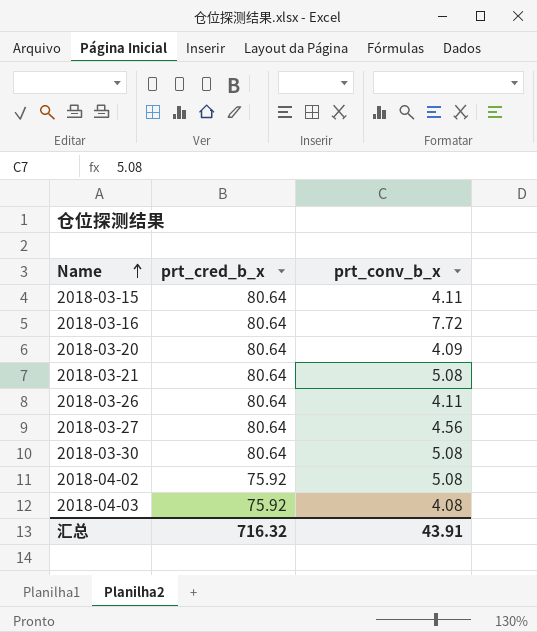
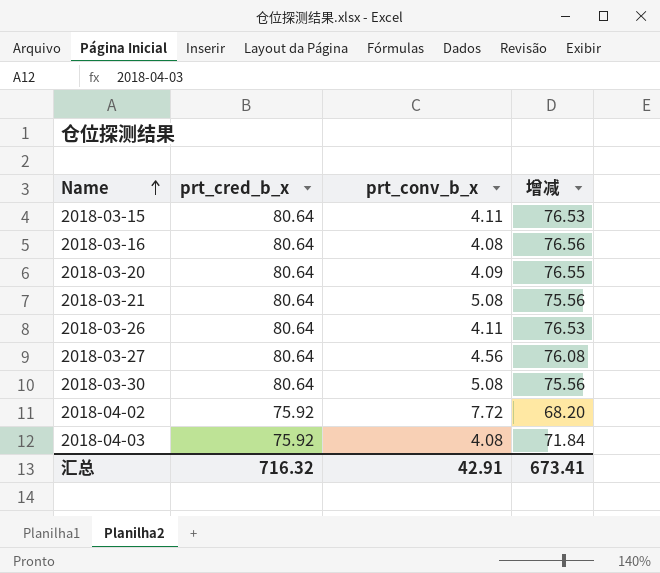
column 增减 | formula: none -> [prt_cred_b_x] - [prt_conv_b_x]
2018-03-16 | prt_conv_b_x: 7.72 -> 4.08
2018-04-02 | prt_conv_b_x: 5.08 -> 7.72
汇总 | prt_conv_b_x: 43.91 -> 42.91

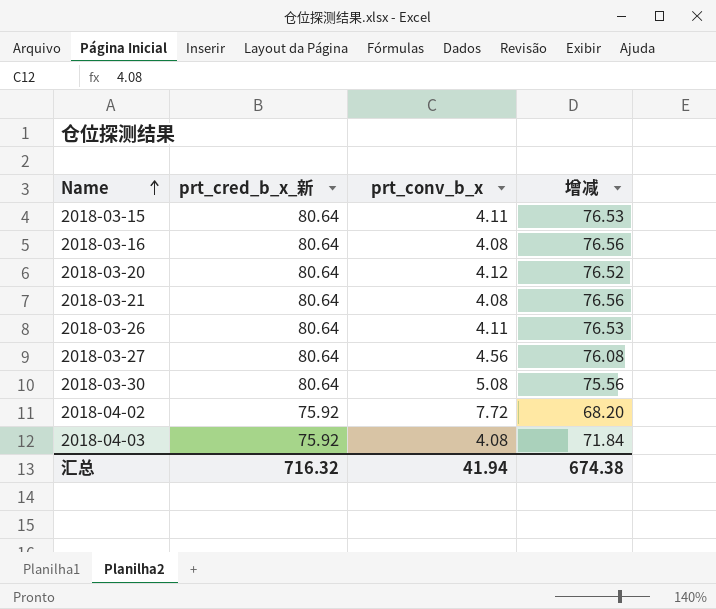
column name: prt_cred_b_x -> prt_cred_b_x_新
2018-03-20 | prt_conv_b_x: 4.09 -> 4.12
2018-03-20 | 增减: 76.55 -> 76.52
2018-03-21 | prt_conv_b_x: 5.08 -> 4.08
2018-03-21 | 增减: 75.56 -> 76.56
汇总 | prt_conv_b_x: 42.91 -> 41.94
汇总 | 增减: 673.41 -> 674.38

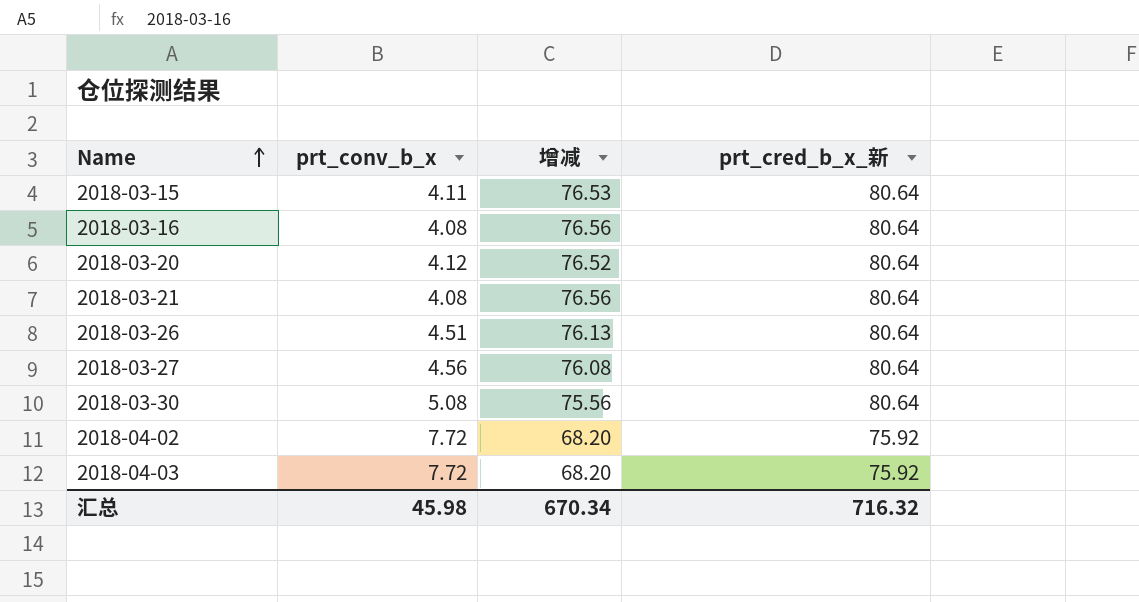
column prt_cred_b_x_新 | position: 2 -> 4
2018-03-26 | prt_conv_b_x: 4.11 -> 4.51
2018-03-26 | 增减: 76.53 -> 76.13
2018-04-03 | prt_conv_b_x: 4.08 -> 7.72
2018-04-03 | 增减: 71.84 -> 68.20
汇总 | prt_conv_b_x: 41.94 -> 45.98
汇总 | 增减: 674.38 -> 670.34

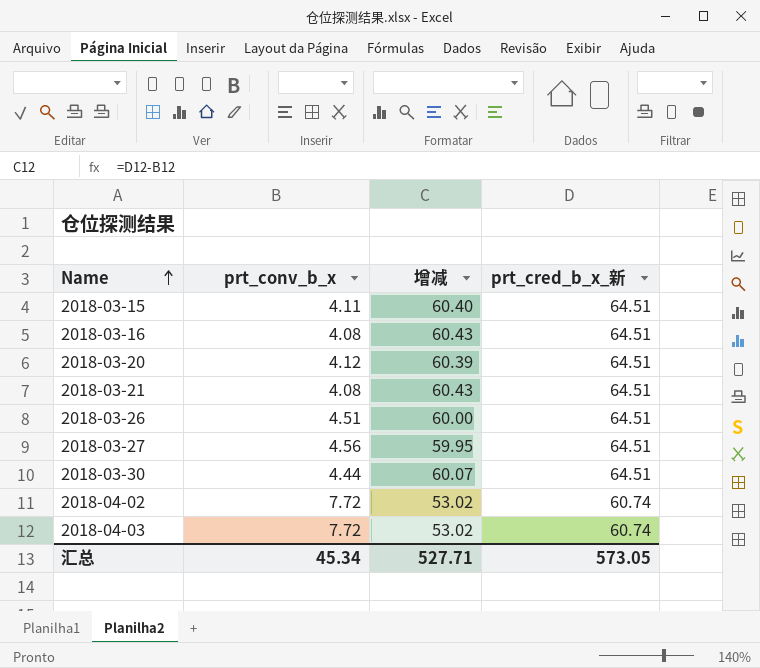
2018-03-15 | 增减: 76.53 -> 60.40
2018-03-15 | prt_cred_b_x_新: 80.64 -> 64.51
2018-03-16 | 增减: 76.56 -> 60.43
2018-03-16 | prt_cred_b_x_新: 80.64 -> 64.51
2018-03-20 | 增减: 76.52 -> 60.39
2018-03-20 | prt_cred_b_x_新: 80.64 -> 64.51
2018-03-21 | 增减: 76.56 -> 60.43
2018-03-21 | prt_cred_b_x_新: 80.64 -> 64.51
2018-03-26 | 增减: 76.13 -> 60.00
2018-03-26 | prt_cred_b_x_新: 80.64 -> 64.51
2018-03-27 | 增减: 76.08 -> 59.95
2018-03-27 | prt_cred_b_x_新: 80.64 -> 64.51
2018-03-30 | prt_conv_b_x: 5.08 -> 4.44
2018-03-30 | 增减: 75.56 -> 60.07
2018-03-30 | prt_cred_b_x_新: 80.64 -> 64.51
2018-04-02 | 增减: 68.20 -> 53.02
2018-04-02 | prt_cred_b_x_新: 75.92 -> 60.74
2018-04-03 | 增减: 68.20 -> 53.02
2018-04-03 | prt_cred_b_x_新: 75.92 -> 60.74
汇总 | prt_conv_b_x: 45.98 -> 45.34
汇总 | 增减: 670.34 -> 527.71
汇总 | prt_cred_b_x_新: 716.32 -> 573.05

